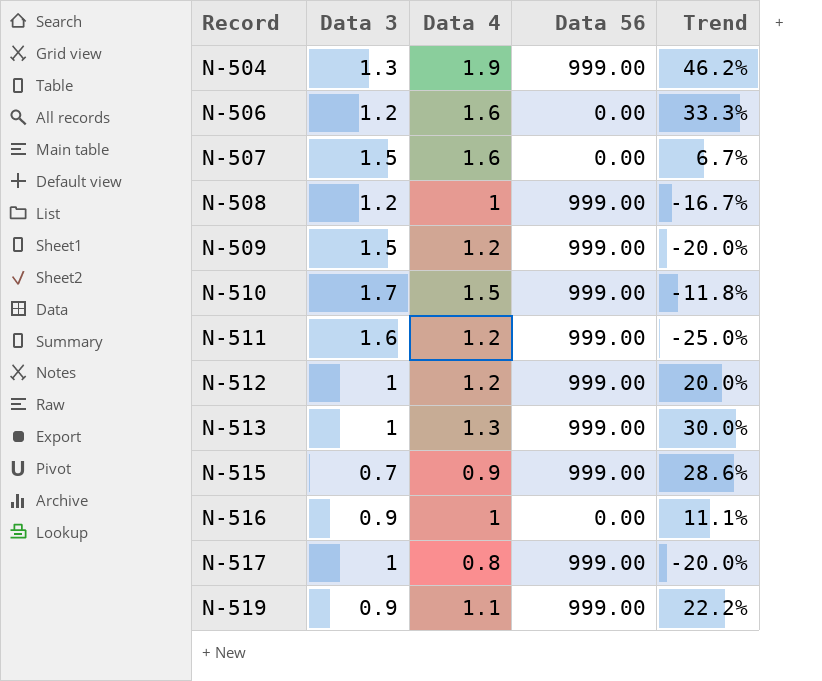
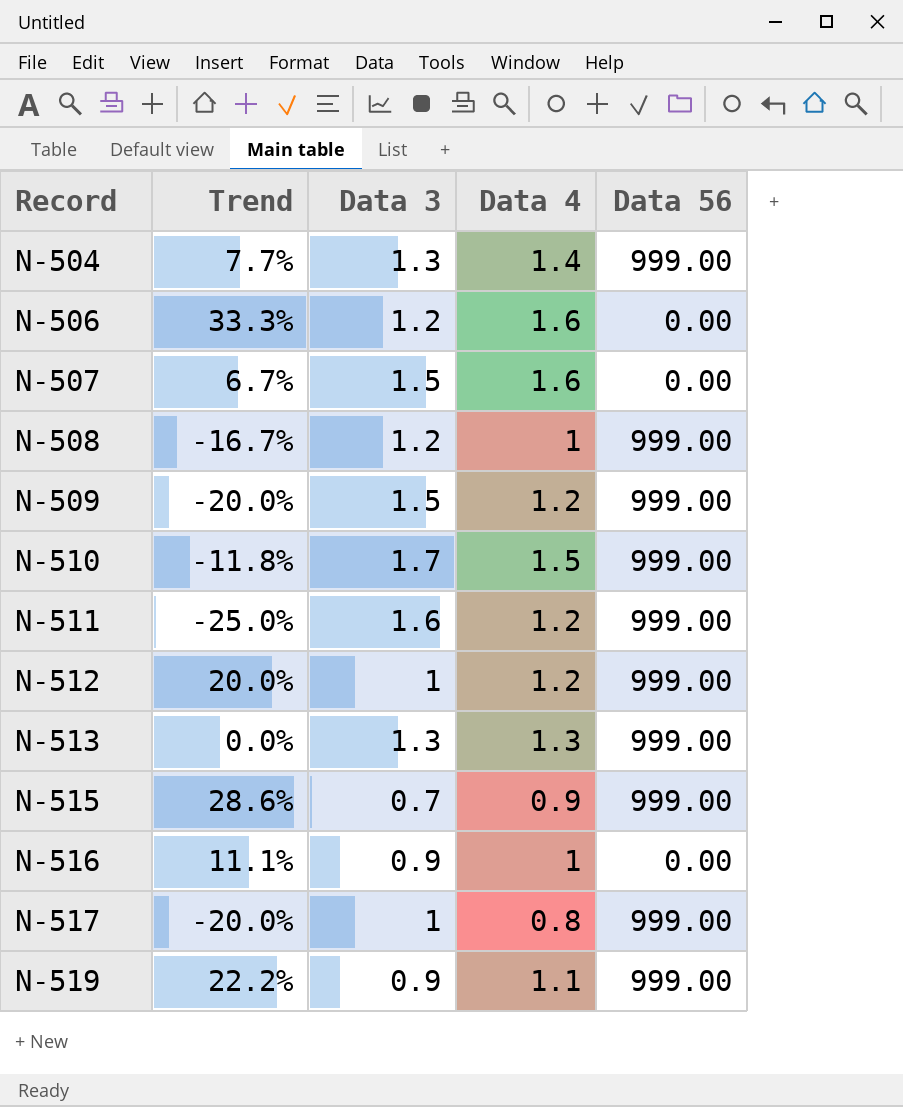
column Trend | position: 5 -> 2
N-504 | Trend: 46.2% -> 7.7%
N-504 | Data 4: 1.9 -> 1.4
N-513 | Trend: 30.0% -> 0.0%
N-513 | Data 3: 1 -> 1.3

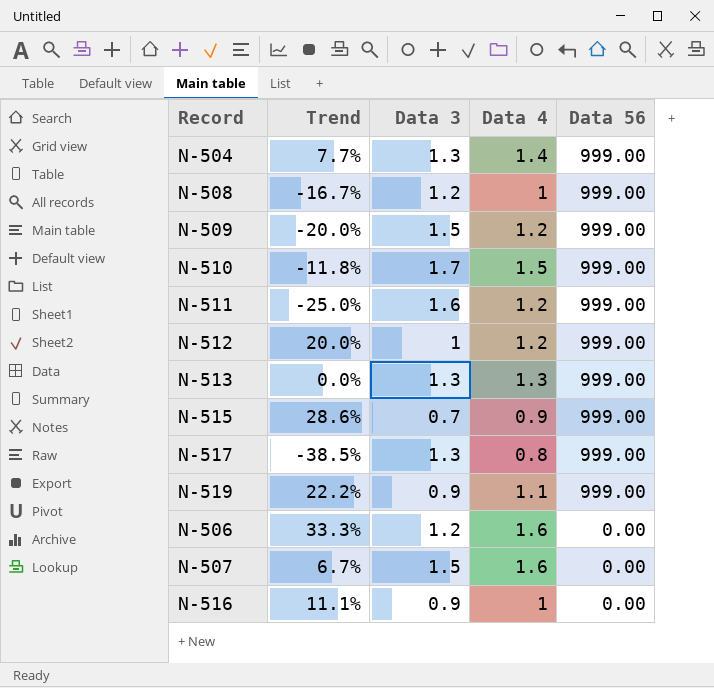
row order: Record ascending -> Data 56 descending
N-517 | Trend: -20.0% -> -38.5%
N-517 | Data 3: 1 -> 1.3

